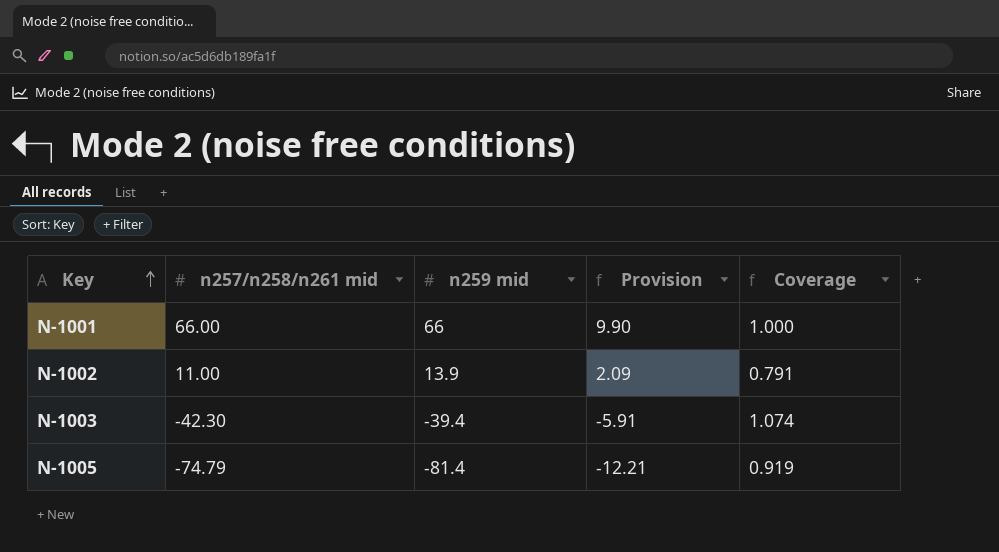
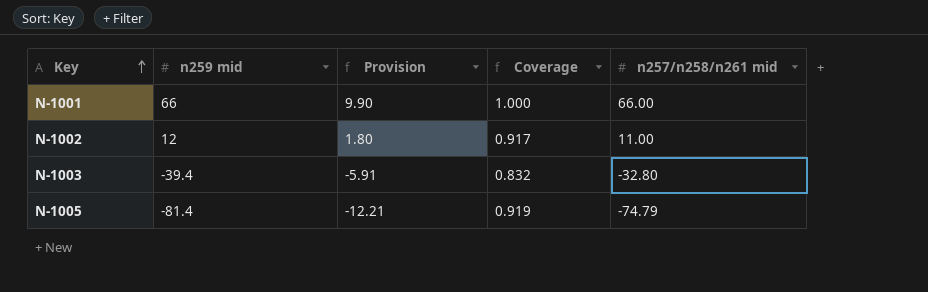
column n257/n258/n261 mid | position: 2 -> 5
N-1002 | n259 mid: 13.9 -> 12
N-1002 | Provision: 2.09 -> 1.80
N-1002 | Coverage: 0.791 -> 0.917
N-1003 | Coverage: 1.074 -> 0.832
N-1003 | n257/n258/n261 mid: -42.30 -> -32.80

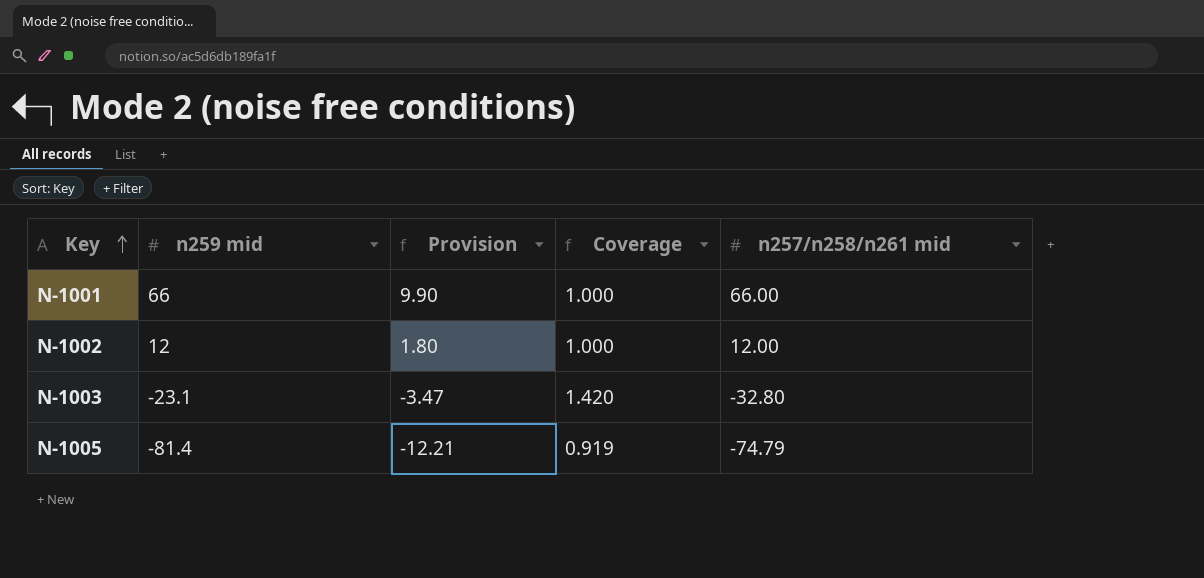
N-1002 | Coverage: 0.917 -> 1.000
N-1002 | n257/n258/n261 mid: 11.00 -> 12.00
N-1003 | n259 mid: -39.4 -> -23.1
N-1003 | Provision: -5.91 -> -3.47
N-1003 | Coverage: 0.832 -> 1.420

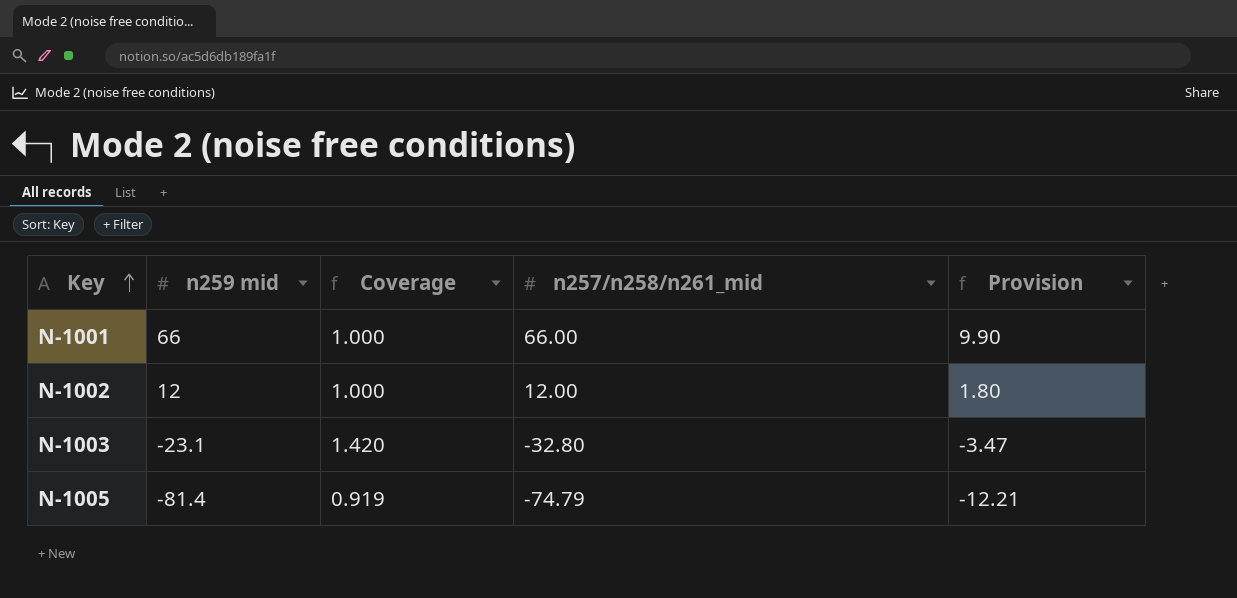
column name: n257/n258/n261 mid -> n257/n258/n261_mid
column Provision | position: 3 -> 5

